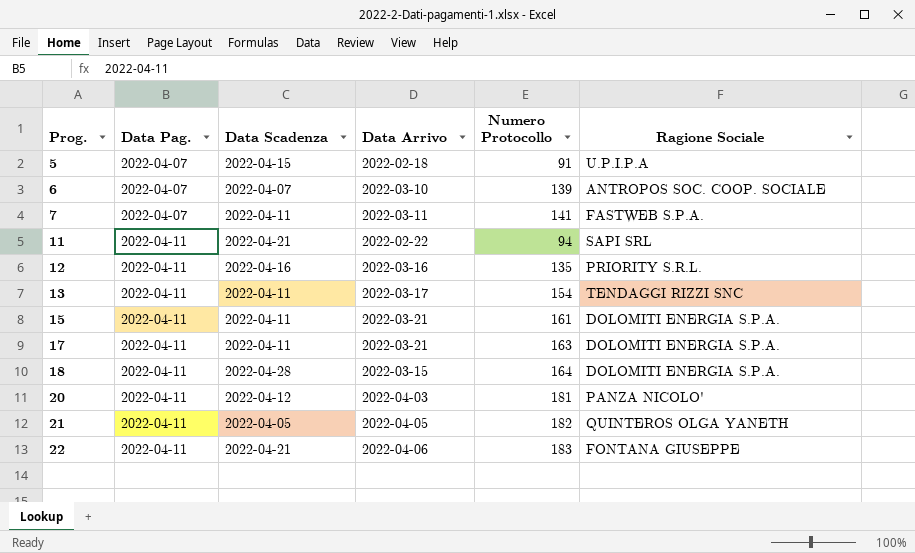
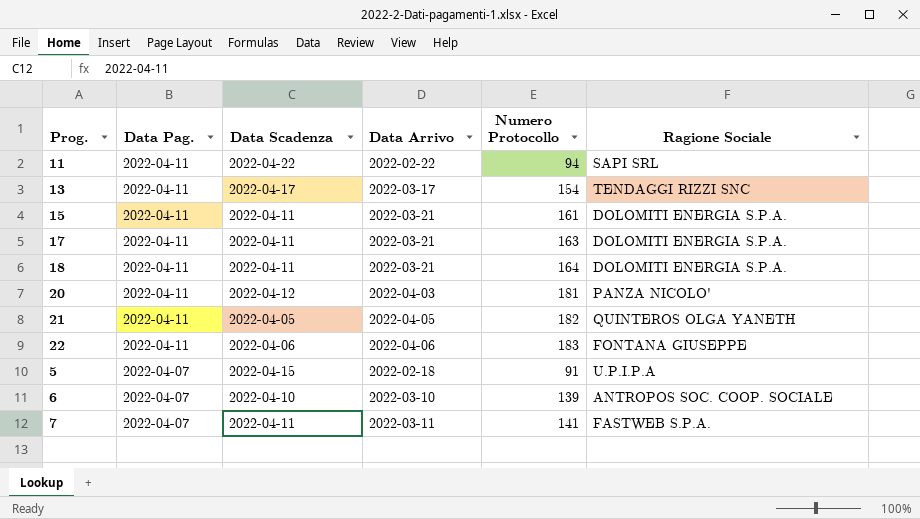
row order: Prog. ascending -> Data Pag. descending
row 12: 2022-04-11 | 2022-04-16 | 2022-03-16 | 135 | PRIORITY S.R.L. -> none
11 | Data Scadenza: 2022-04-21 -> 2022-04-22
13 | Data Scadenza: 2022-04-11 -> 2022-04-17
18 | Data Scadenza: 2022-04-28 -> 2022-04-11
18 | Data Arrivo: 2022-03-15 -> 2022-03-21
22 | Data Scadenza: 2022-04-21 -> 2022-04-06
6 | Data Scadenza: 2022-04-07 -> 2022-04-10

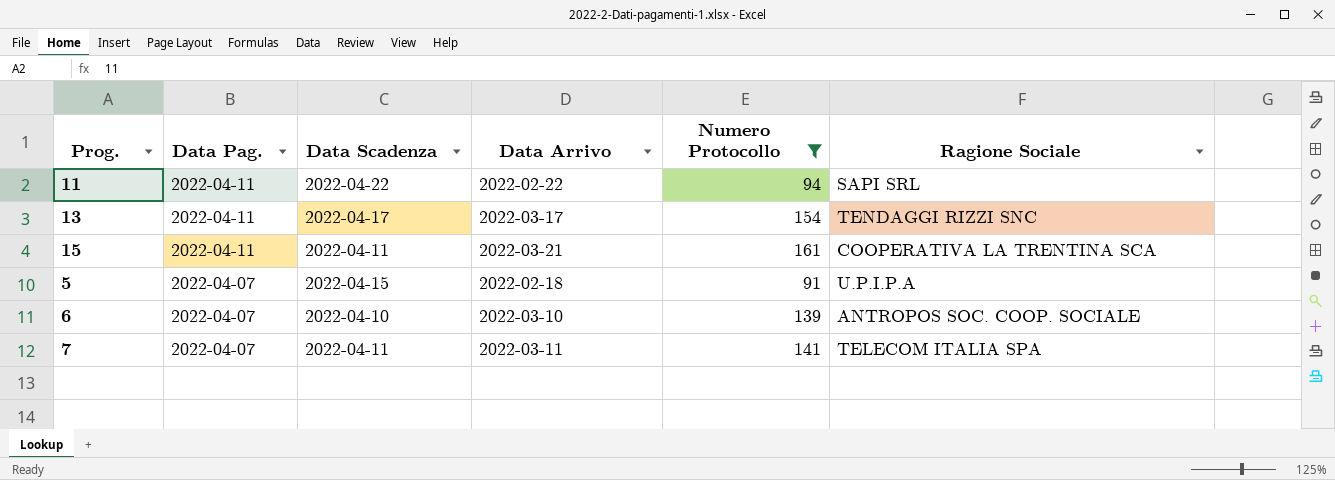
filter: none -> Numero Protocollo <= 161
15 | Ragione Sociale: DOLOMITI ENERGIA S.P.A. -> COOPERATIVA LA TRENTINA SCA
7 | Ragione Sociale: FASTWEB S.P.A. -> TELECOM ITALIA SPA

